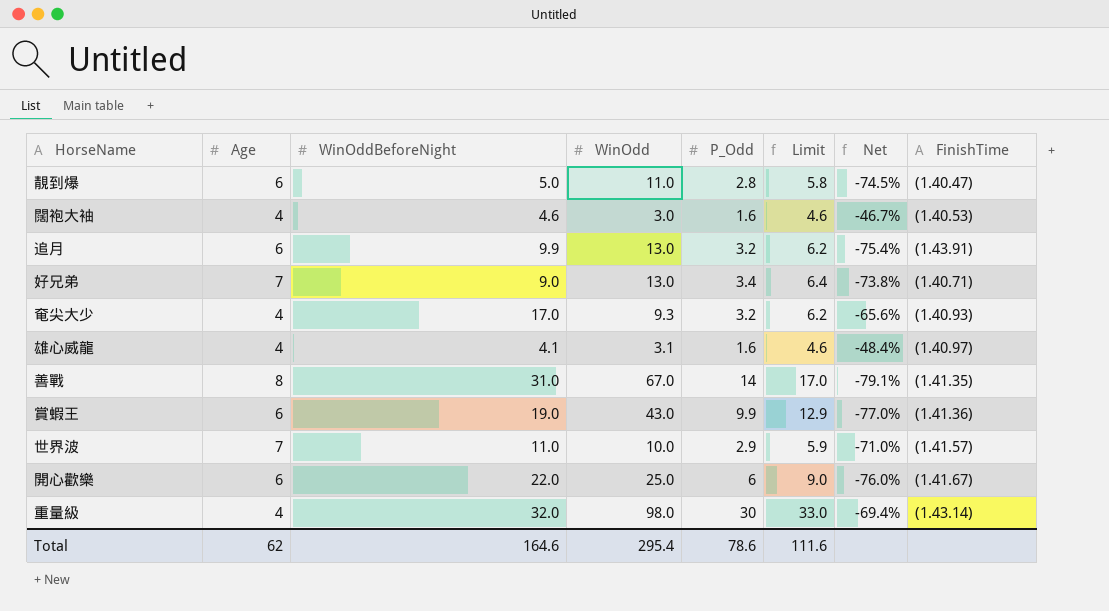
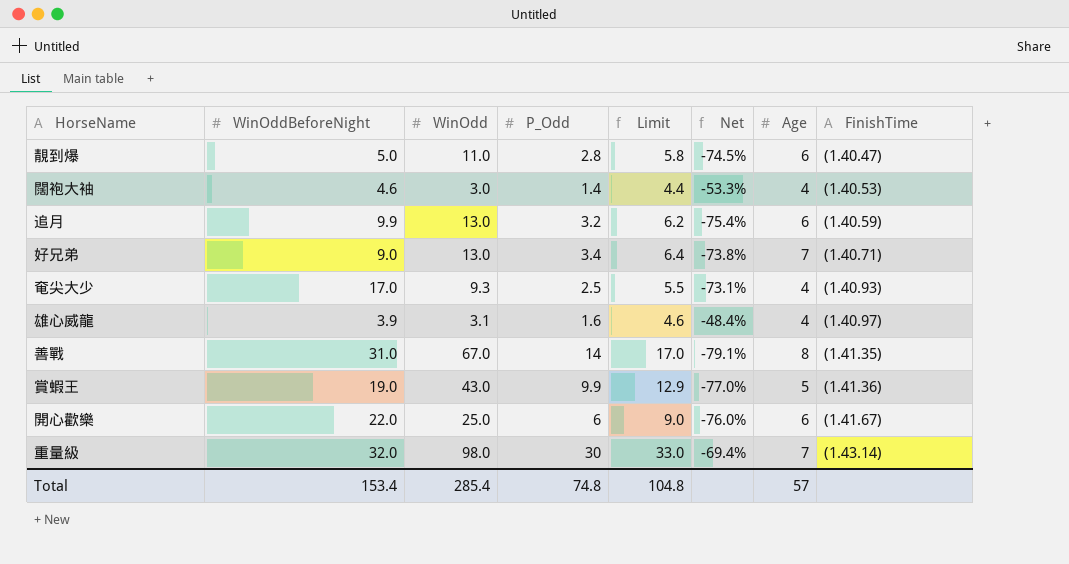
column Age | position: 2 -> 7
row 世界波: 7 | 11.0 | 10.0 | 2.9 | 5.9 | -71.0% | (1.41.57) -> none
闊袍大袖 | P_Odd: 1.6 -> 1.4
闊袍大袖 | Limit: 4.6 -> 4.4
闊袍大袖 | Net: -46.7% -> -53.3%
追月 | FinishTime: (1.43.91) -> (1.40.59)
奄尖大少 | P_Odd: 3.2 -> 2.5
奄尖大少 | Limit: 6.2 -> 5.5
奄尖大少 | Net: -65.6% -> -73.1%
雄心威龍 | WinOddBeforeNight: 4.1 -> 3.9
賞蝦王 | Age: 6 -> 5
重量級 | Age: 4 -> 7
Total | WinOddBeforeNight: 164.6 -> 153.4
Total | WinOdd: 295.4 -> 285.4
Total | P_Odd: 78.6 -> 74.8
Total | Limit: 111.6 -> 104.8
Total | Age: 62 -> 57

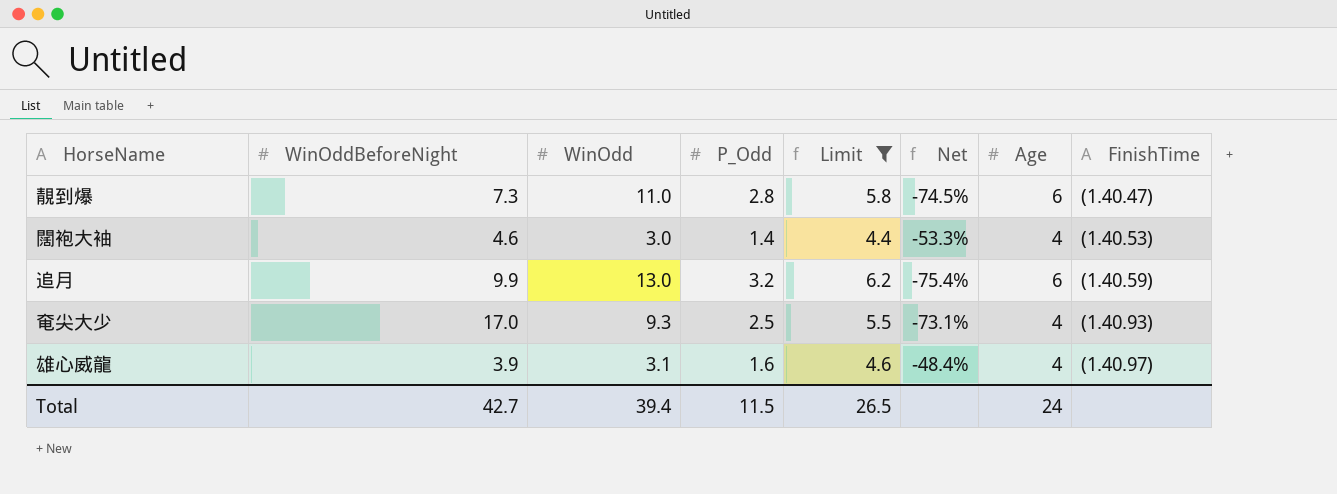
filter: none -> Limit <= 6.2
靚到爆 | WinOddBeforeNight: 5.0 -> 7.3
Total | WinOddBeforeNight: 153.4 -> 42.7
Total | WinOdd: 285.4 -> 39.4
Total | P_Odd: 74.8 -> 11.5
Total | Limit: 104.8 -> 26.5
Total | Age: 57 -> 24

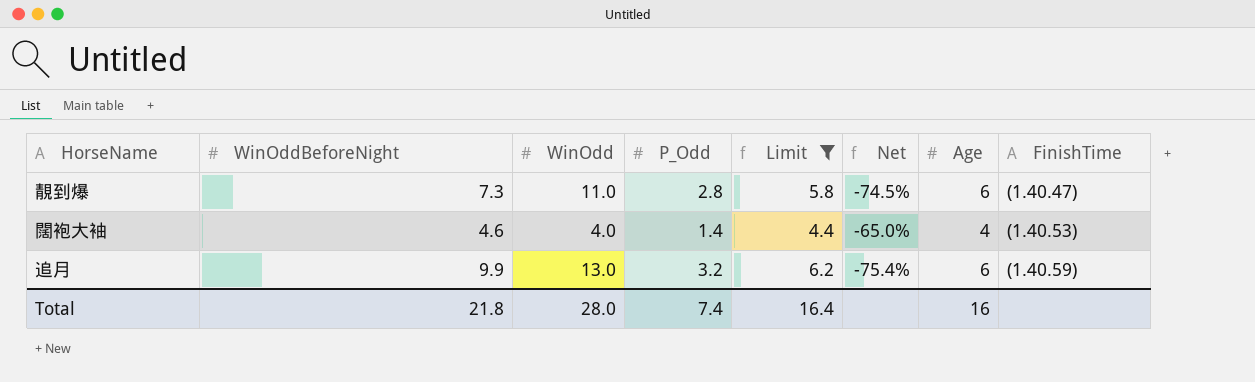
row 奄尖大少: 17.0 | 9.3 | 2.5 | 5.5 | -73.1% | 4 | (1.40.93) -> none
row 雄心威龍: 3.9 | 3.1 | 1.6 | 4.6 | -48.4% | 4 | (1.40.97) -> none
闊袍大袖 | WinOdd: 3.0 -> 4.0
闊袍大袖 | Net: -53.3% -> -65.0%
Total | WinOddBeforeNight: 42.7 -> 21.8
Total | WinOdd: 39.4 -> 28.0
Total | P_Odd: 11.5 -> 7.4
Total | Limit: 26.5 -> 16.4
Total | Age: 24 -> 16

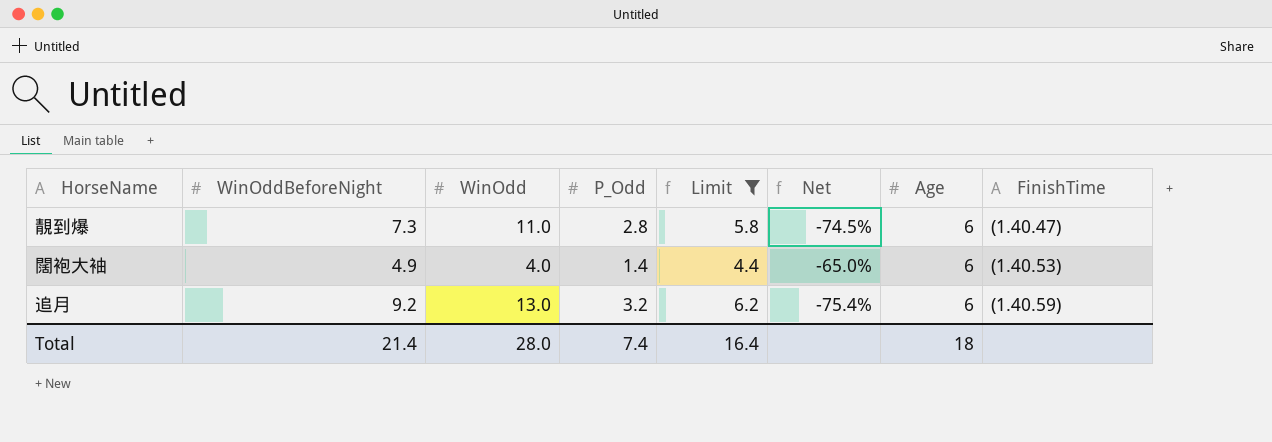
闊袍大袖 | WinOddBeforeNight: 4.6 -> 4.9
闊袍大袖 | Age: 4 -> 6
追月 | WinOddBeforeNight: 9.9 -> 9.2
Total | WinOddBeforeNight: 21.8 -> 21.4
Total | Age: 16 -> 18

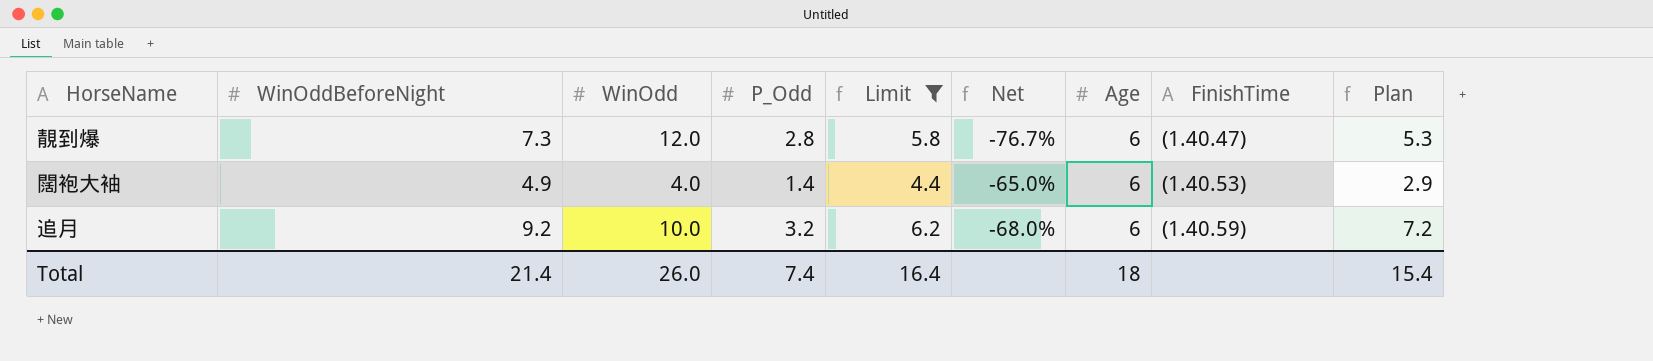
column Plan | formula: none -> [WinOddBeforeNight] - 2
靚到爆 | WinOdd: 11.0 -> 12.0
靚到爆 | Net: -74.5% -> -76.7%
追月 | WinOdd: 13.0 -> 10.0
追月 | Net: -75.4% -> -68.0%
Total | WinOdd: 28.0 -> 26.0

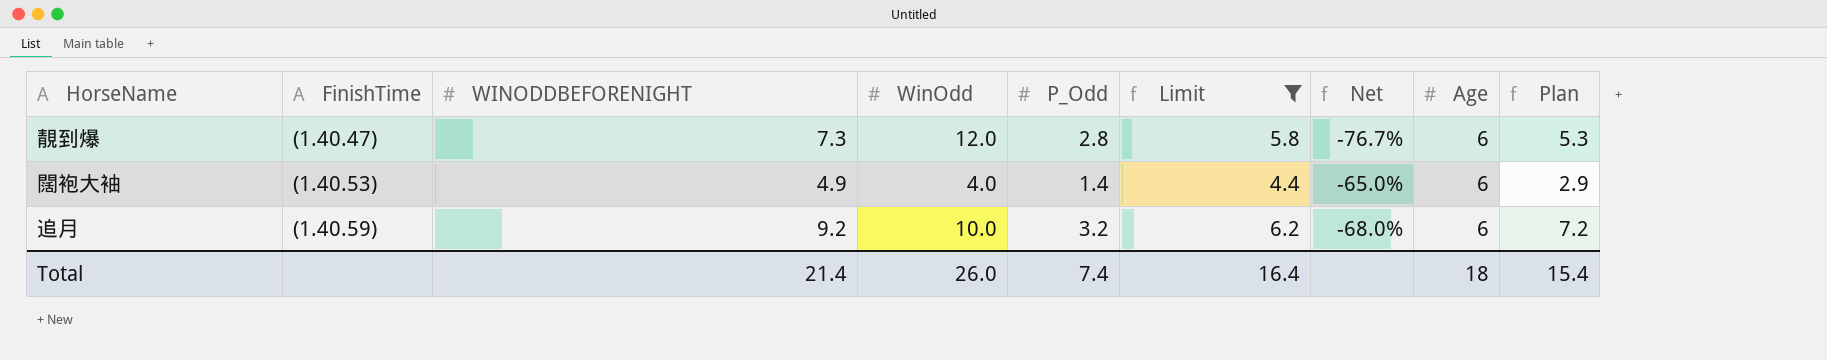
column FinishTime | position: 8 -> 2
column name: WinOddBeforeNight -> WINODDBEFORENIGHT

